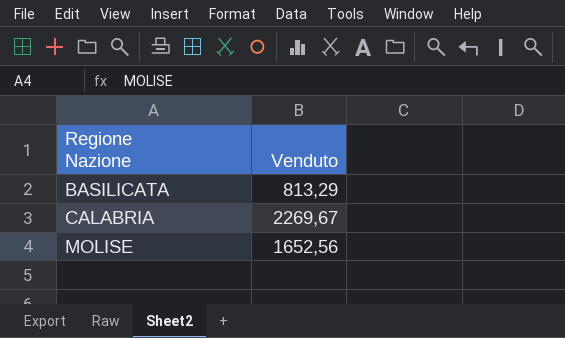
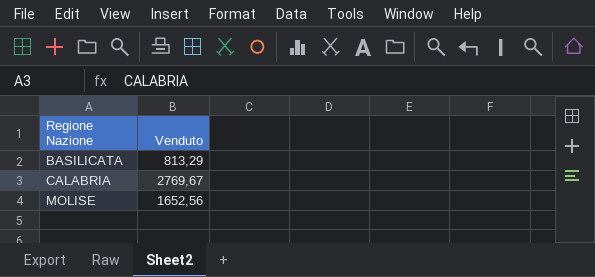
CALABRIA | Venduto: 2269,67 -> 2769,67

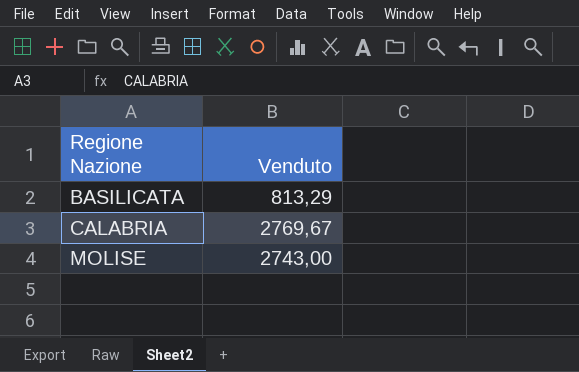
MOLISE | Venduto: 1652,56 -> 2743,00

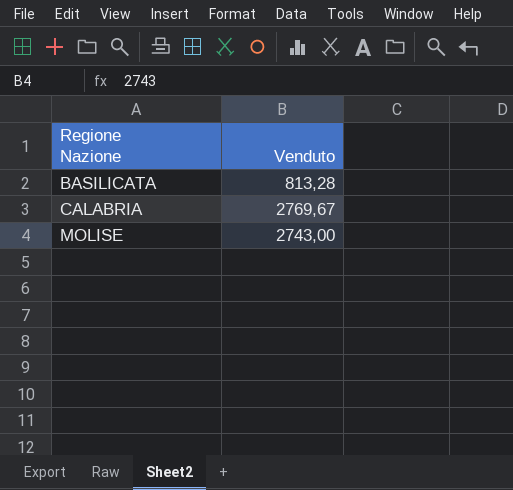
BASILICATA | Venduto: 813,29 -> 813,28

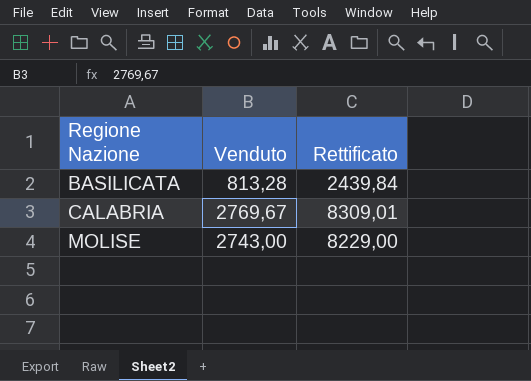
column Rettificato | formula: none -> [Venduto] * 3

